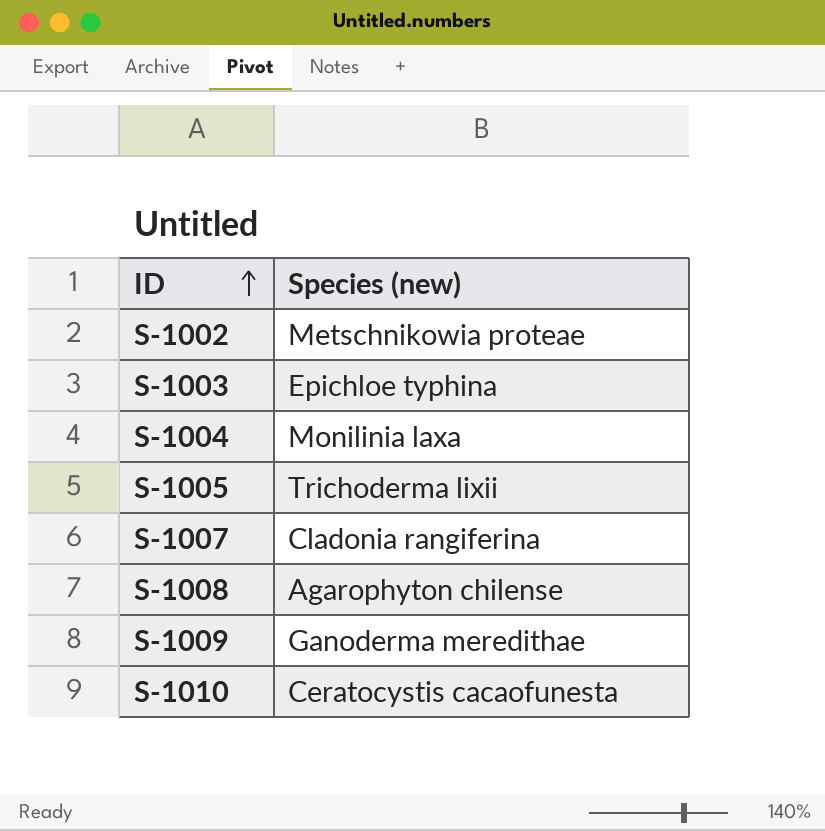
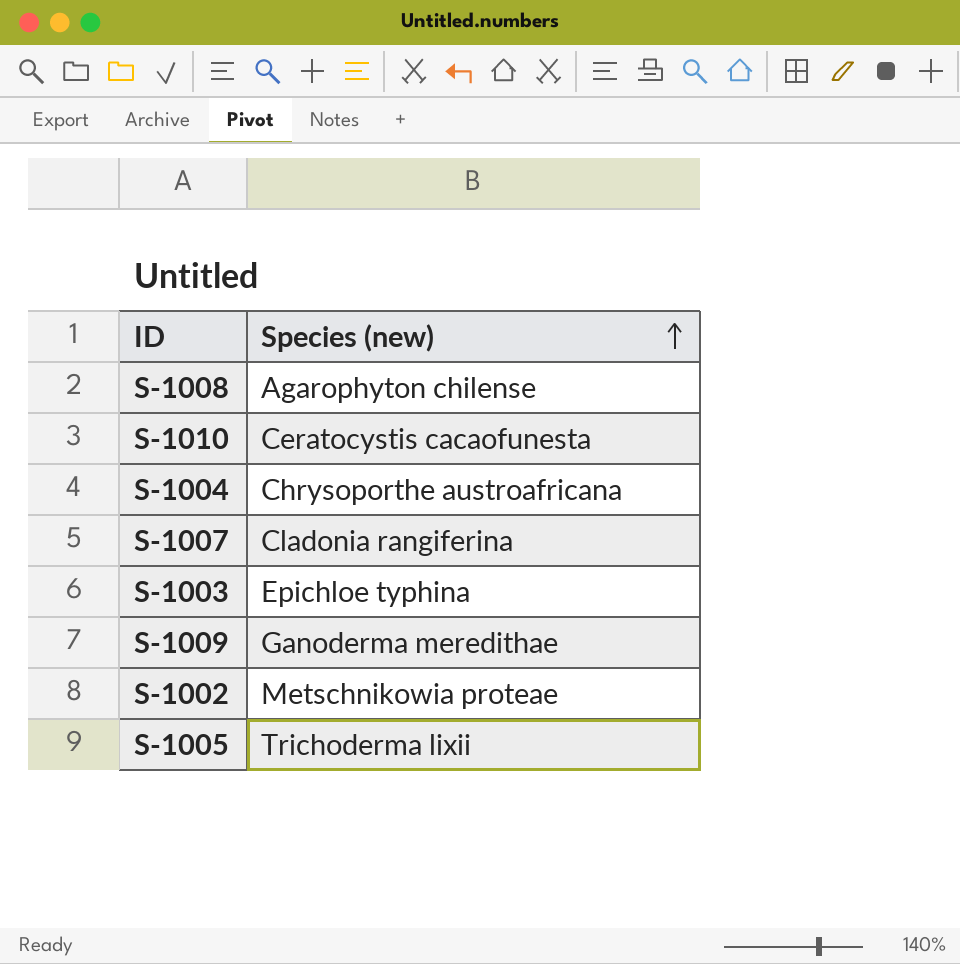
row order: ID ascending -> Species (new) ascending
S-1004 | Species (new): Monilinia laxa -> Chrysoporthe austroafricana

